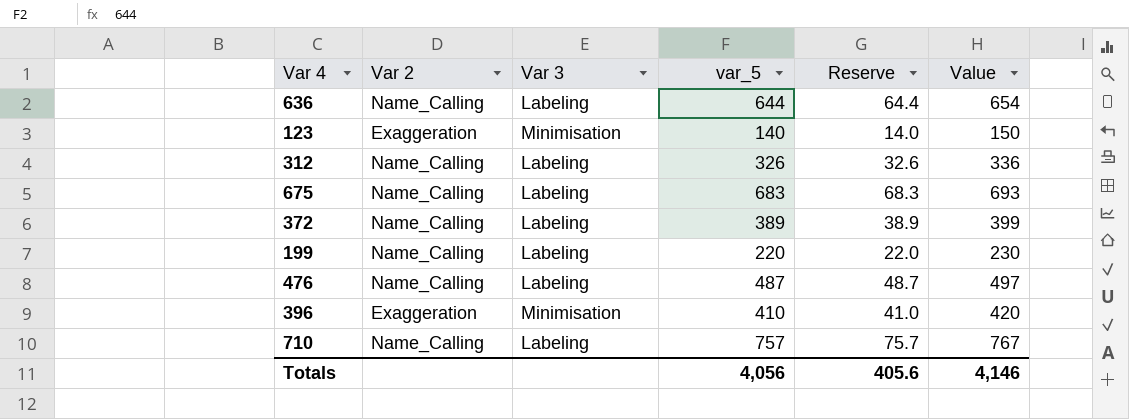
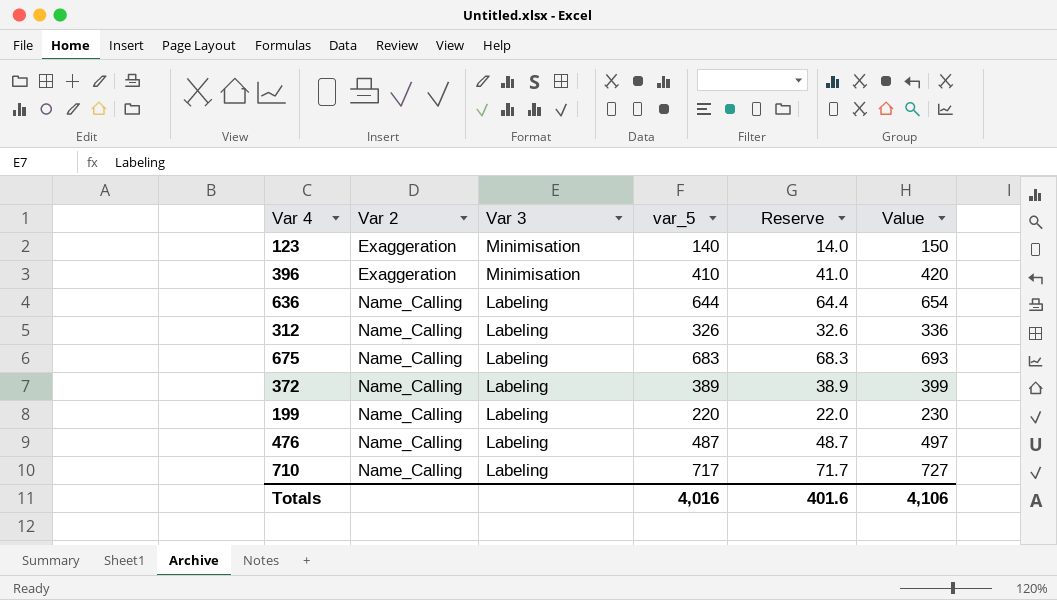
row order: none -> Var 2 ascending
710 | var_5: 757 -> 717
710 | Reserve: 75.7 -> 71.7
710 | Value: 767 -> 727
Totals | var_5: 4,056 -> 4,016
Totals | Reserve: 405.6 -> 401.6
Totals | Value: 4,146 -> 4,106

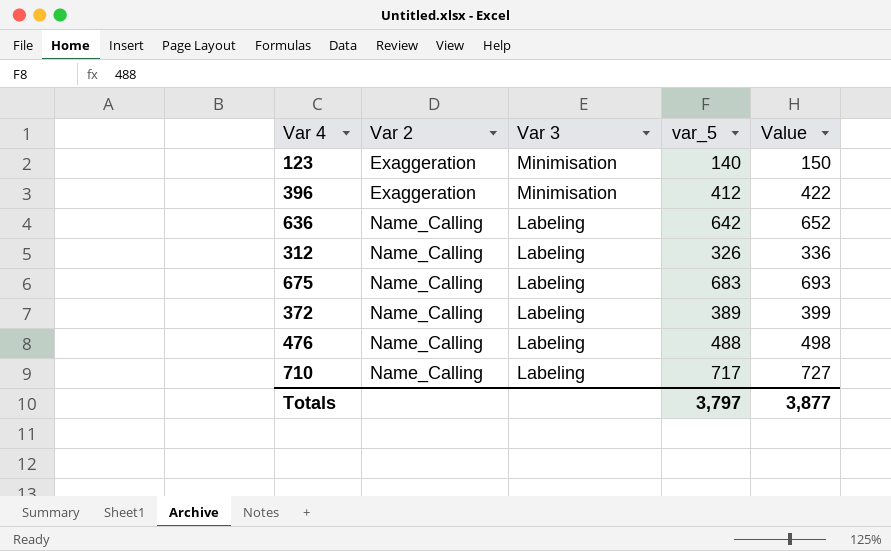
column Reserve | formula: [var_5] * 0.1 -> none
row 199: Name_Calling | Labeling | 220 | 22.0 | 230 -> none
396 | var_5: 410 -> 412
396 | Value: 420 -> 422
636 | var_5: 644 -> 642
636 | Value: 654 -> 652
476 | var_5: 487 -> 488
476 | Value: 497 -> 498
Totals | var_5: 4,016 -> 3,797
Totals | Value: 4,106 -> 3,877

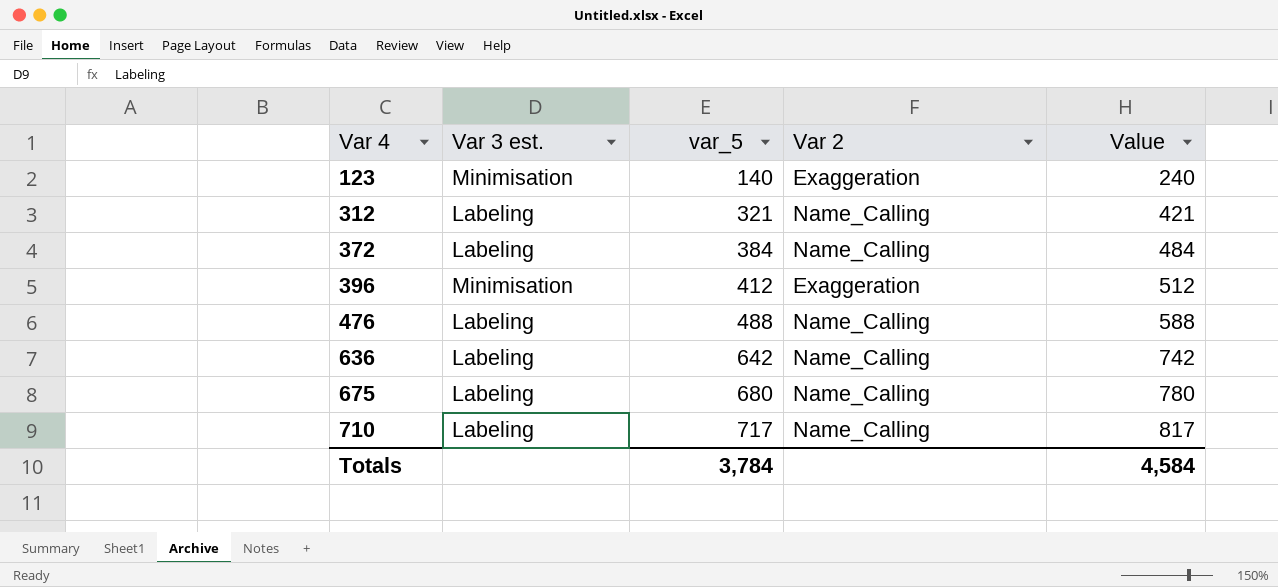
row order: Var 2 ascending -> Var 4 ascending
column name: Var 3 -> Var 3 est.
column Var 2 | position: 2 -> 4
column Value | formula: [var_5] + 10 -> [var_5] + 100
312 | var_5: 326 -> 321
372 | var_5: 389 -> 384
675 | var_5: 683 -> 680
Totals | var_5: 3,797 -> 3,784
Totals | Value: 3,877 -> 4,584

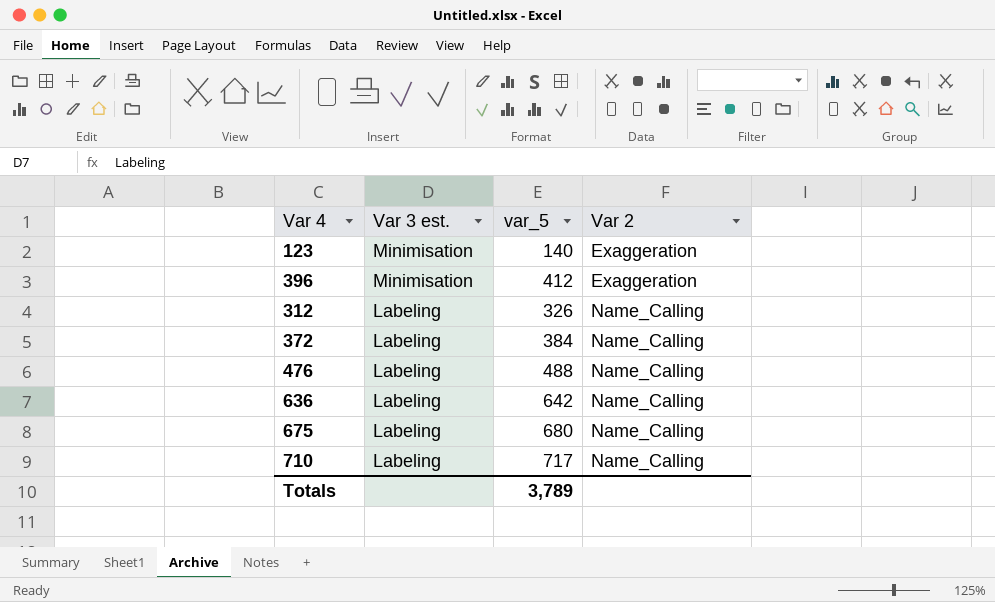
row order: Var 4 ascending -> Var 3 est. descending
column Value | formula: [var_5] + 100 -> none
312 | var_5: 321 -> 326
Totals | var_5: 3,784 -> 3,789

